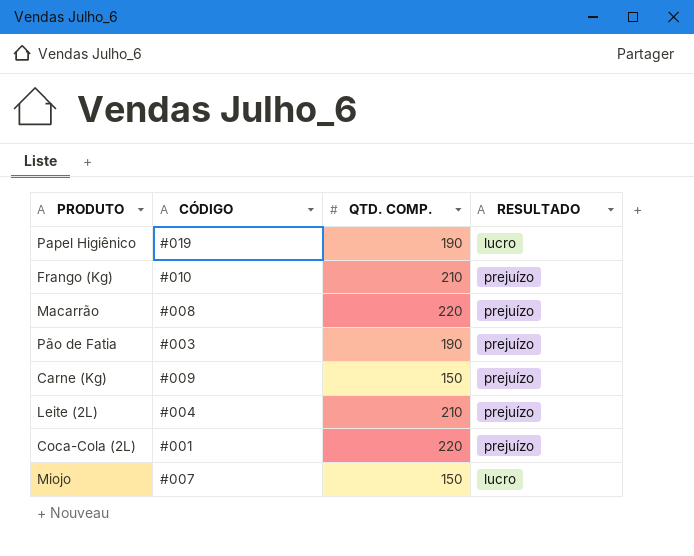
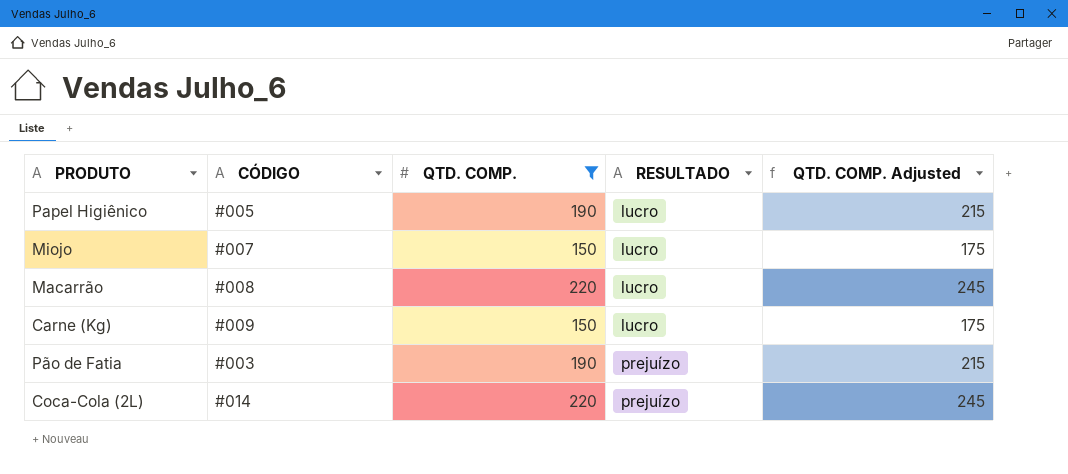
filter: none -> QTD. COMP. != 210
row order: none -> RESULTADO ascending
column QTD. COMP. Adjusted | formula: none -> [QTD. COMP.] + 25
Papel Higiênico | CÓDIGO: #019 -> #005
Macarrão | RESULTADO: prejuízo -> lucro
Carne (Kg) | RESULTADO: prejuízo -> lucro
Coca-Cola (2L) | CÓDIGO: #001 -> #014

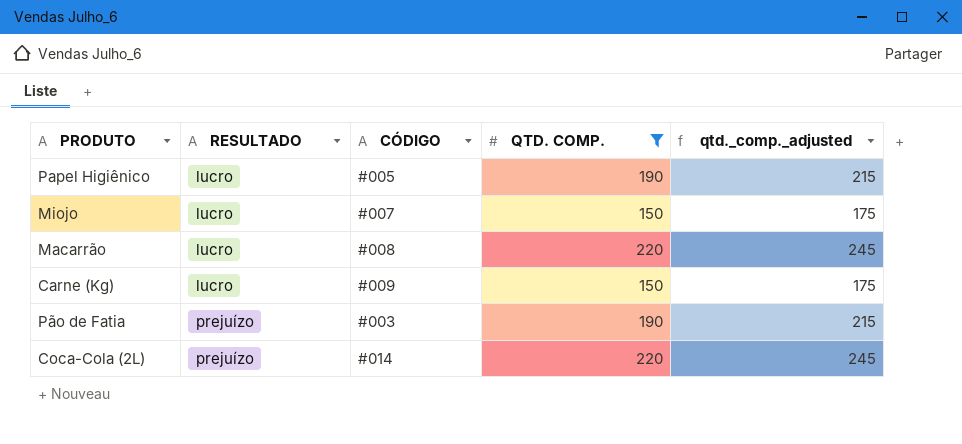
column RESULTADO | position: 4 -> 2
column name: QTD. COMP. Adjusted -> qtd._comp._adjusted

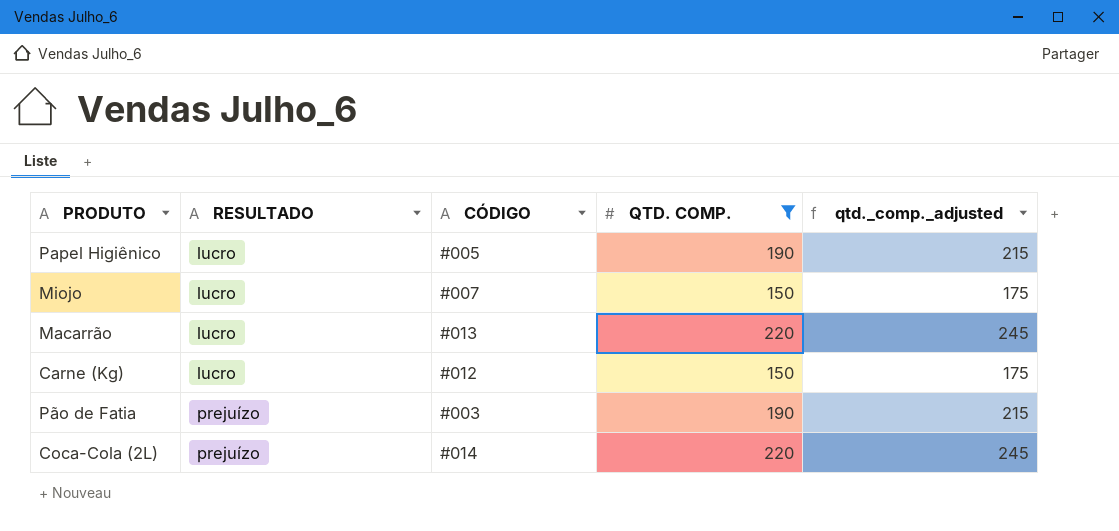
Macarrão | CÓDIGO: #008 -> #013
Carne (Kg) | CÓDIGO: #009 -> #012

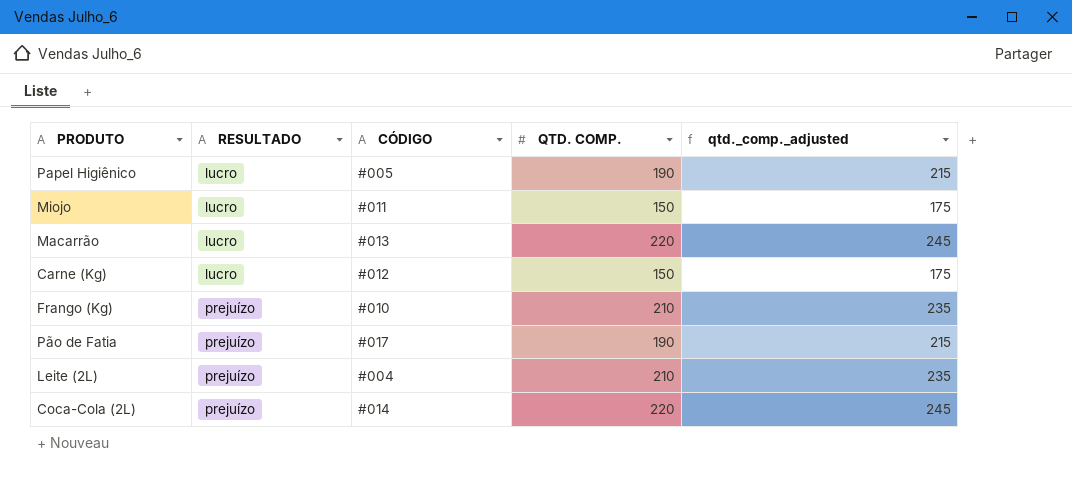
filter: QTD. COMP. != 210 -> none
Miojo | CÓDIGO: #007 -> #011
Pão de Fatia | CÓDIGO: #003 -> #017

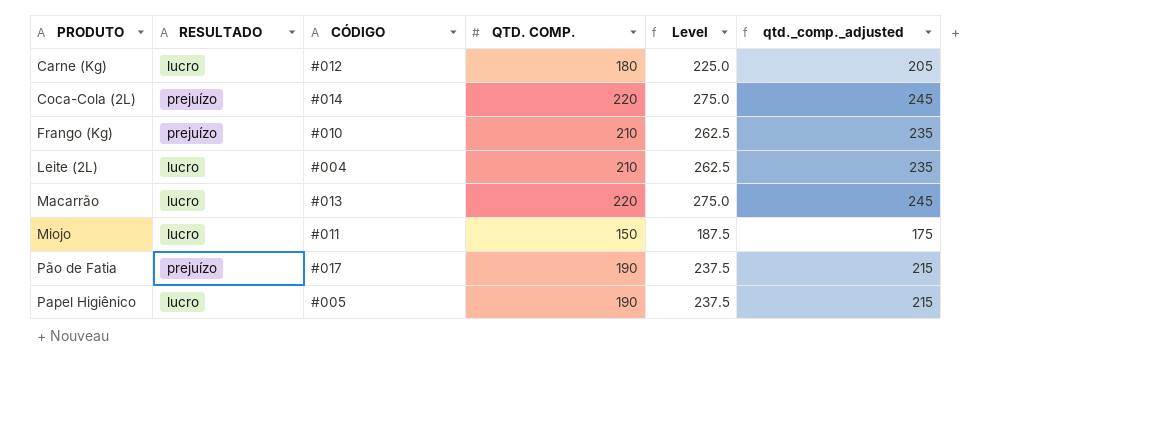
row order: RESULTADO ascending -> PRODUTO ascending
column Level | formula: none -> [QTD. COMP.] * 1.25
Carne (Kg) | QTD. COMP.: 150 -> 180
Carne (Kg) | qtd._comp._adjusted: 175 -> 205
Leite (2L) | RESULTADO: prejuízo -> lucro

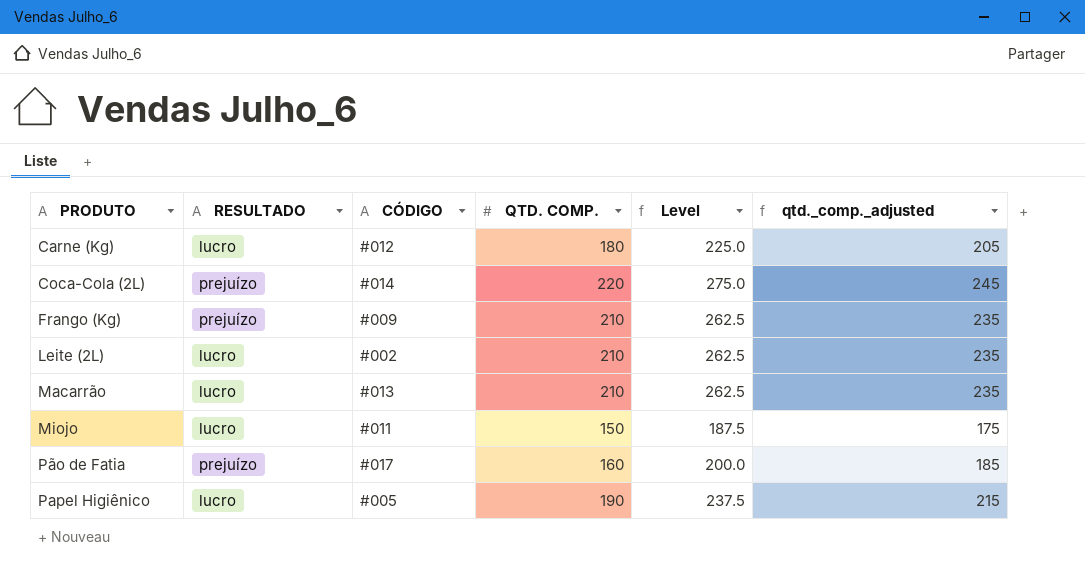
Frango (Kg) | CÓDIGO: #010 -> #009
Leite (2L) | CÓDIGO: #004 -> #002
Macarrão | QTD. COMP.: 220 -> 210
Macarrão | Level: 275.0 -> 262.5
Macarrão | qtd._comp._adjusted: 245 -> 235
Pão de Fatia | QTD. COMP.: 190 -> 160
Pão de Fatia | Level: 237.5 -> 200.0
Pão de Fatia | qtd._comp._adjusted: 215 -> 185

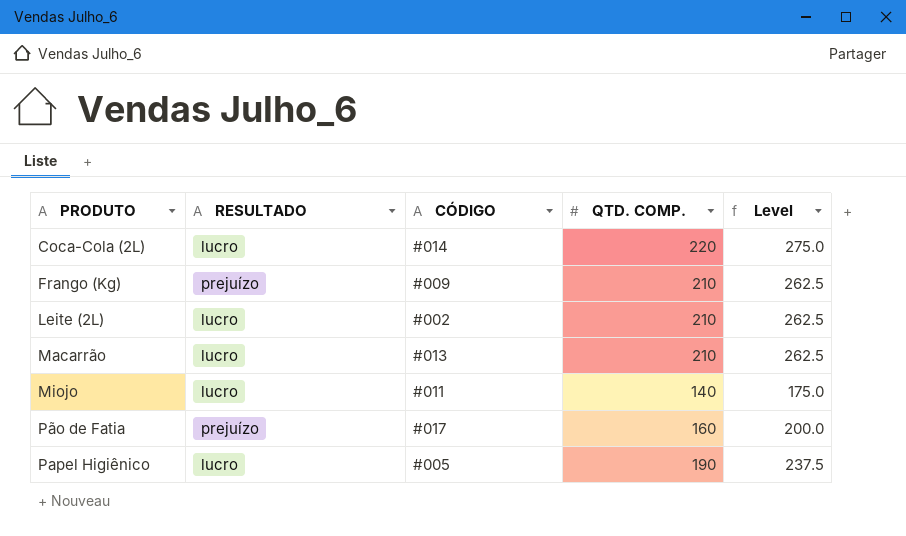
column qtd._comp._adjusted | formula: [QTD. COMP.] + 25 -> none
row Carne (Kg): lucro | #012 | 180 | 225.0 | 205 -> none
Coca-Cola (2L) | RESULTADO: prejuízo -> lucro
Miojo | QTD. COMP.: 150 -> 140
Miojo | Level: 187.5 -> 175.0

